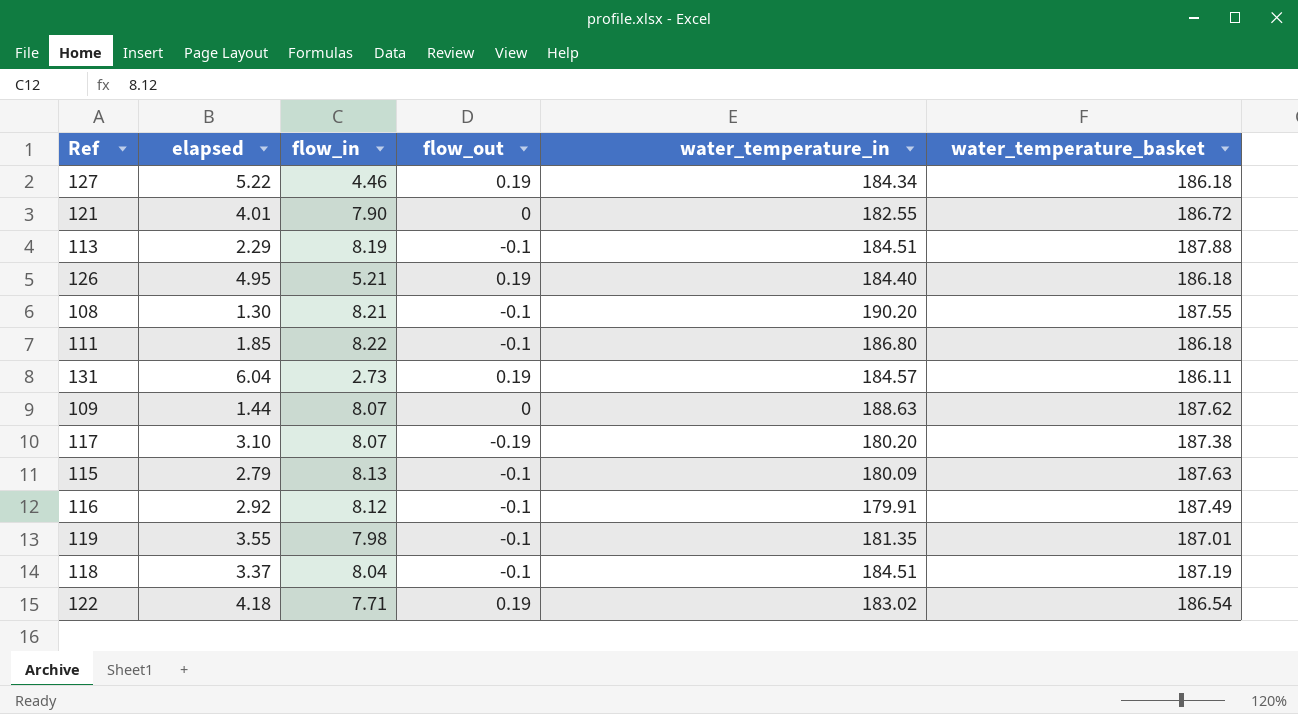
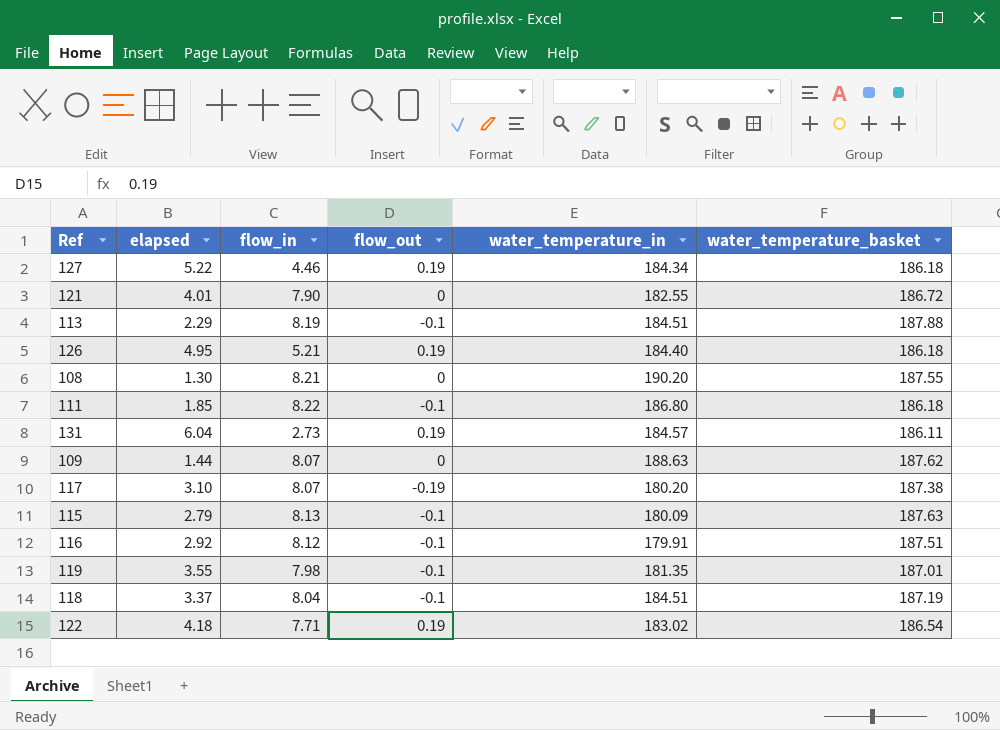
108 | flow_out: -0.1 -> 0
116 | water_temperature_basket: 187.49 -> 187.51

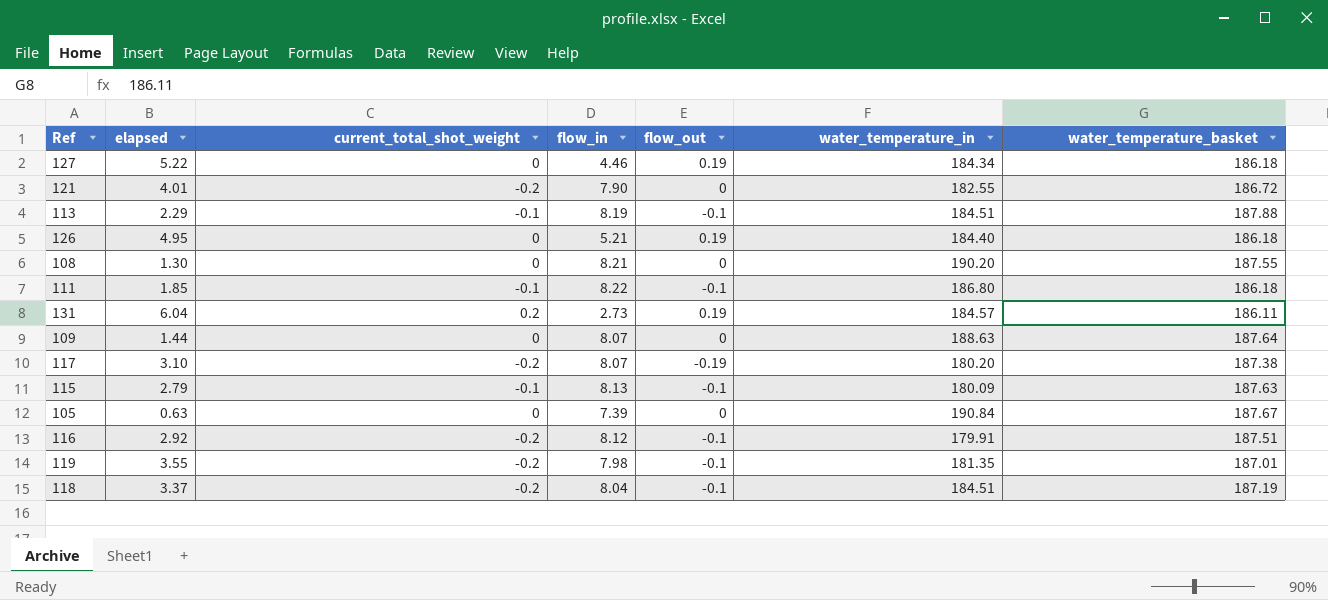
column current_total_shot_weight | position: none -> 3
row 122: 4.18 | 7.71 | 0.19 | 183.02 | 186.54 -> none
109 | water_temperature_basket: 187.62 -> 187.64
row 105: none -> 0.63 | 0 | 7.39 | 0 | 190.84 | 187.67

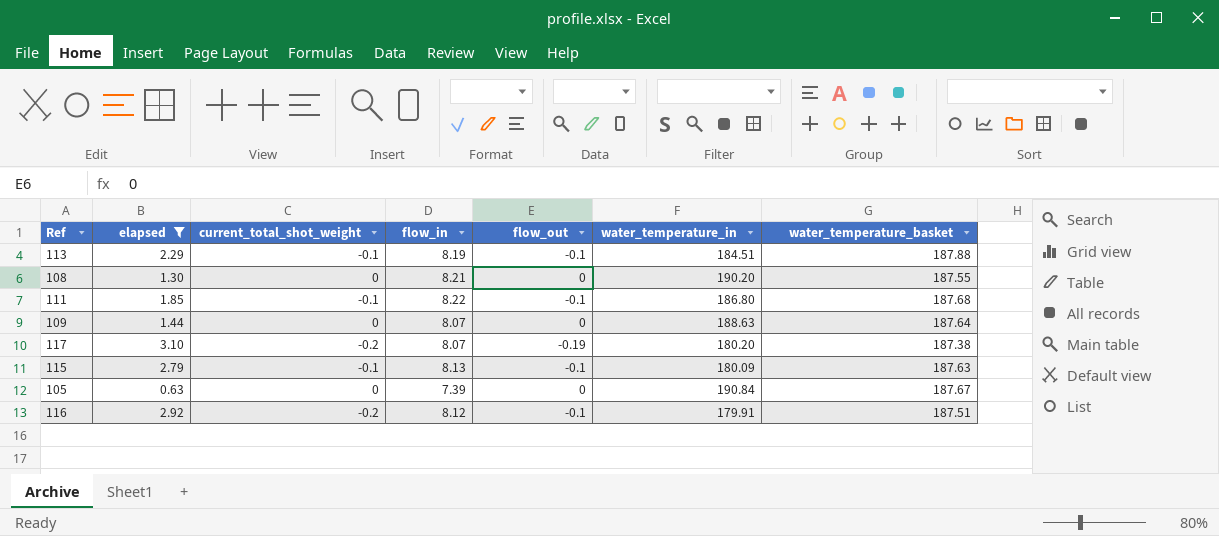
filter: none -> elapsed <= 3.10
111 | water_temperature_basket: 186.18 -> 187.68

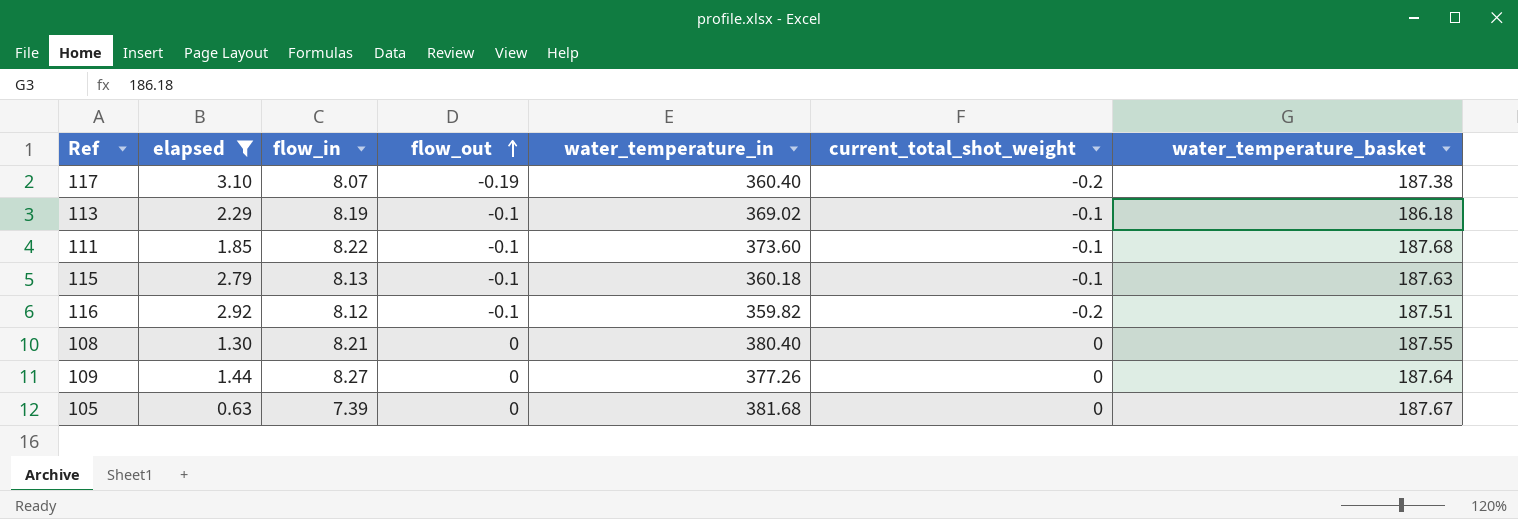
row order: none -> flow_out ascending
column current_total_shot_weight | position: 3 -> 6
117 | water_temperature_in: 180.20 -> 360.40
113 | water_temperature_in: 184.51 -> 369.02
113 | water_temperature_basket: 187.88 -> 186.18
111 | water_temperature_in: 186.80 -> 373.60
115 | water_temperature_in: 180.09 -> 360.18
116 | water_temperature_in: 179.91 -> 359.82
108 | water_temperature_in: 190.20 -> 380.40
109 | flow_in: 8.07 -> 8.27
109 | water_temperature_in: 188.63 -> 377.26
105 | water_temperature_in: 190.84 -> 381.68

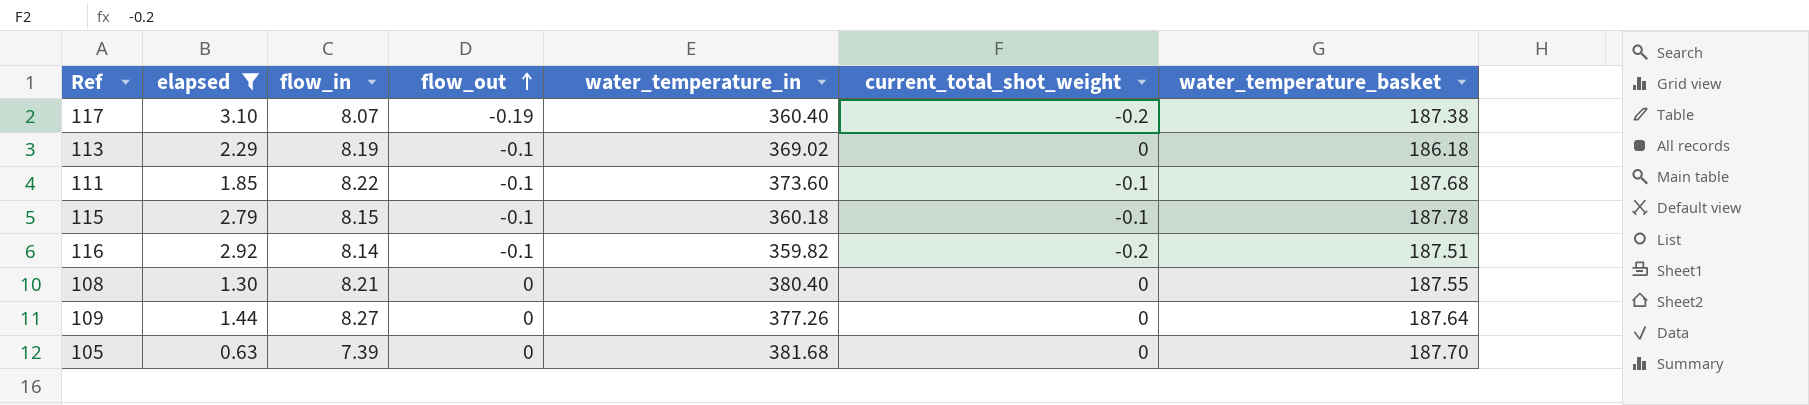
113 | current_total_shot_weight: -0.1 -> 0
115 | flow_in: 8.13 -> 8.15
115 | water_temperature_basket: 187.63 -> 187.78
116 | flow_in: 8.12 -> 8.14
105 | water_temperature_basket: 187.67 -> 187.70

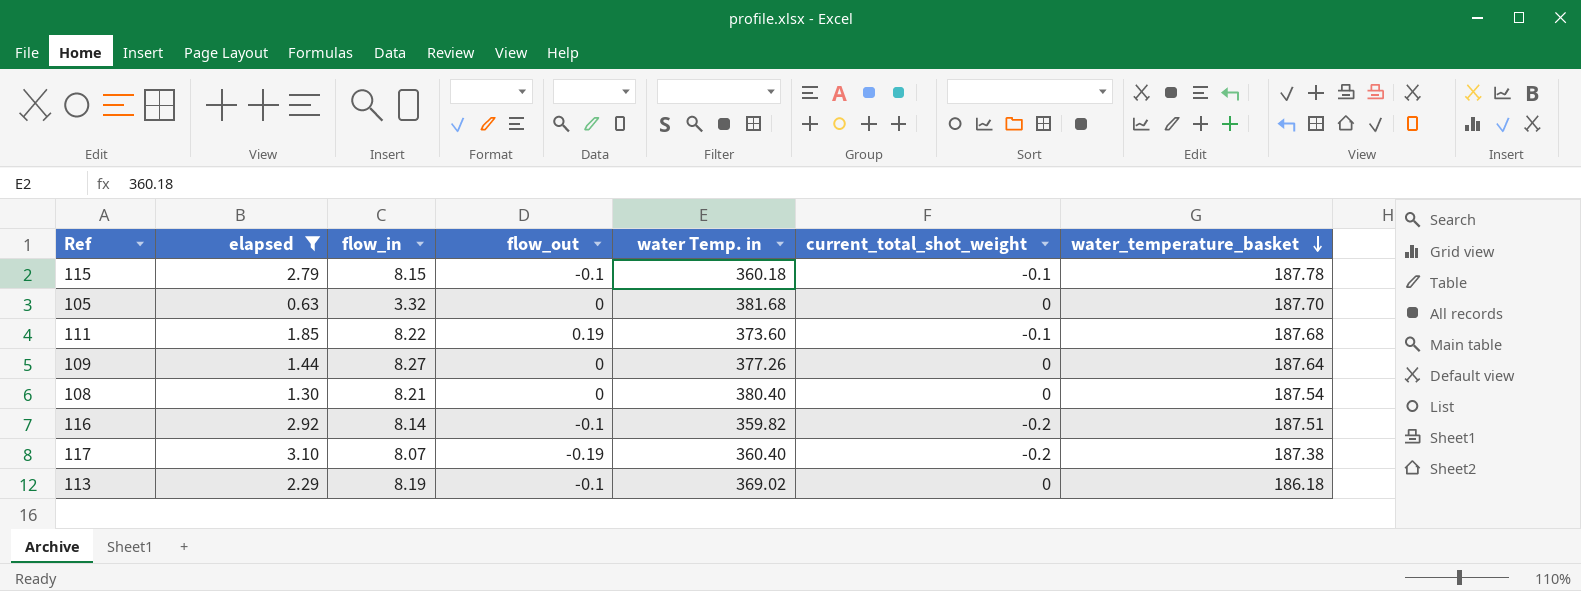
row order: flow_out ascending -> water_temperature_basket descending
column name: water_temperature_in -> water Temp. in
105 | flow_in: 7.39 -> 3.32
111 | flow_out: -0.1 -> 0.19
108 | water_temperature_basket: 187.55 -> 187.54

